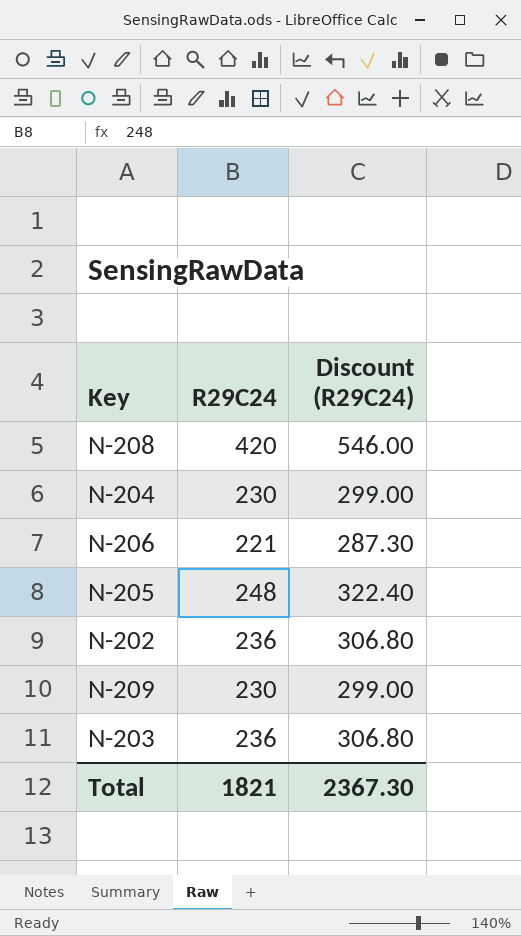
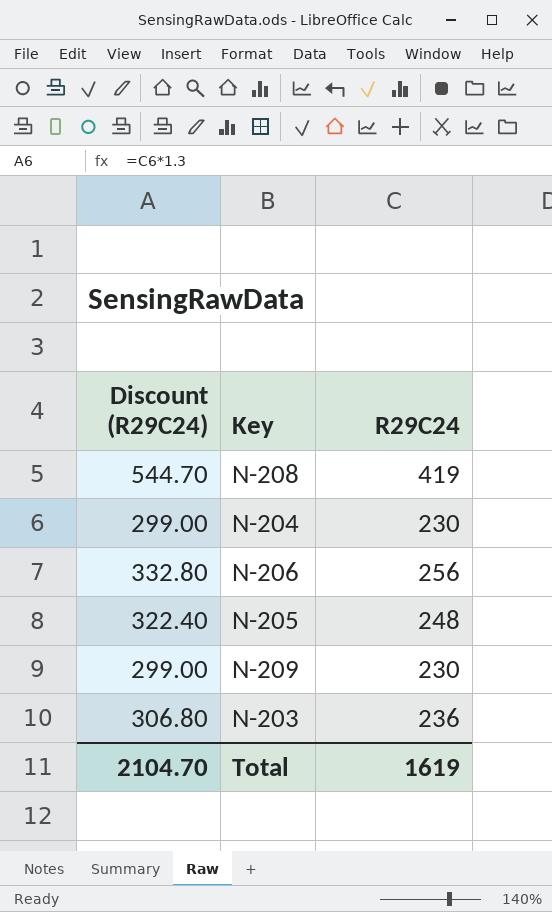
column Discount (R29C24) | position: 3 -> 1
row N-202: 236 | 306.80 -> none
N-208 | Discount (R29C24): 546.00 -> 544.70
N-208 | R29C24: 420 -> 419
N-206 | Discount (R29C24): 287.30 -> 332.80
N-206 | R29C24: 221 -> 256
Total | Discount (R29C24): 2367.30 -> 2104.70
Total | R29C24: 1821 -> 1619

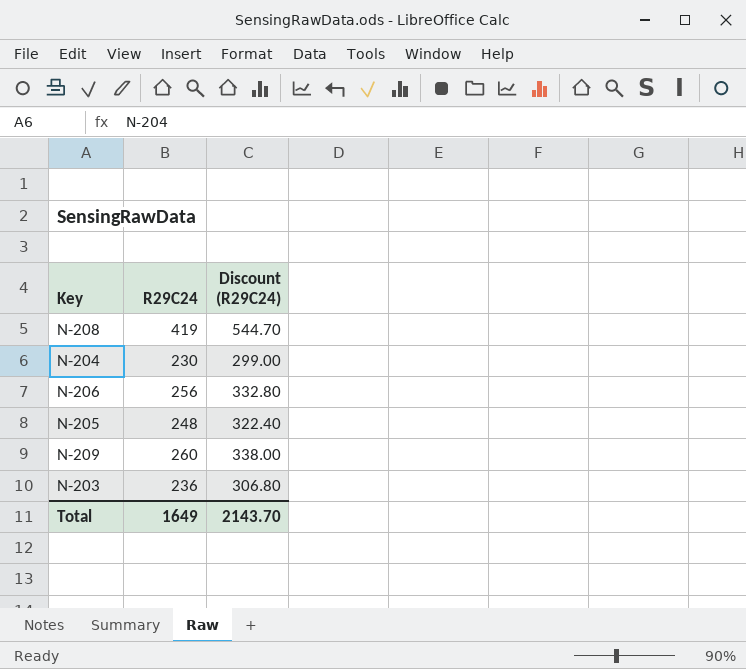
column Discount (R29C24) | position: 1 -> 3
N-209 | R29C24: 230 -> 260
N-209 | Discount (R29C24): 299.00 -> 338.00
Total | R29C24: 1619 -> 1649
Total | Discount (R29C24): 2104.70 -> 2143.70

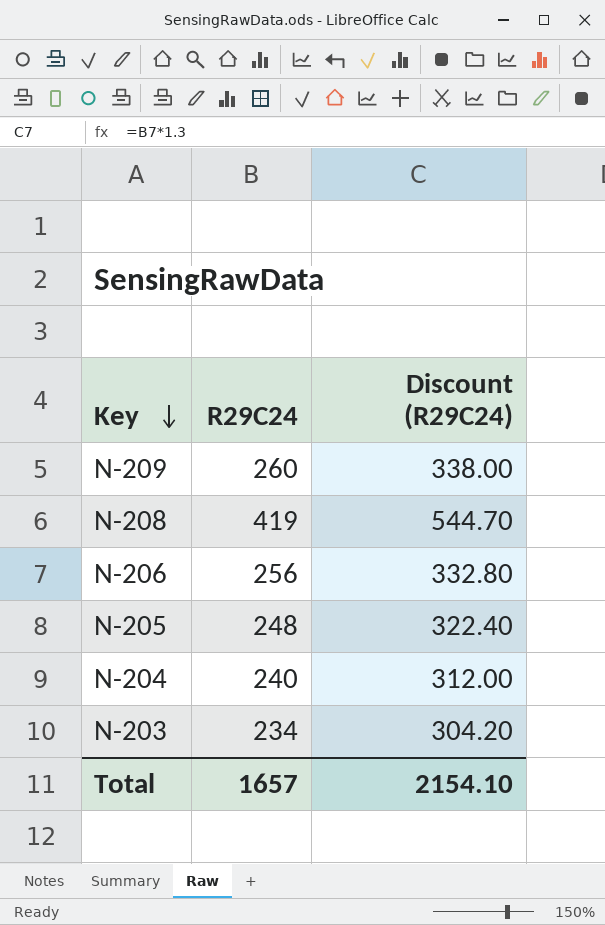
row order: none -> Key descending
N-204 | R29C24: 230 -> 240
N-204 | Discount (R29C24): 299.00 -> 312.00
N-203 | R29C24: 236 -> 234
N-203 | Discount (R29C24): 306.80 -> 304.20
Total | R29C24: 1649 -> 1657
Total | Discount (R29C24): 2143.70 -> 2154.10

